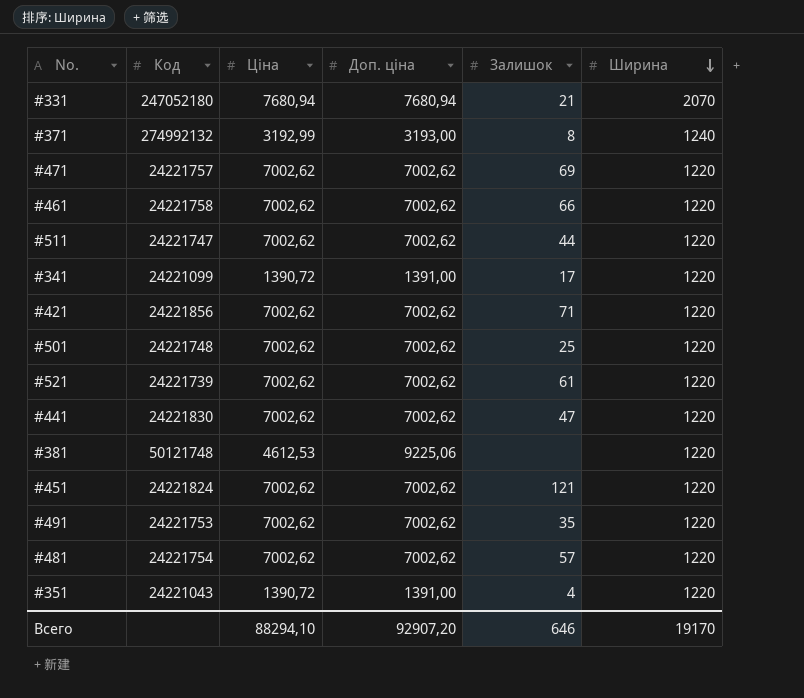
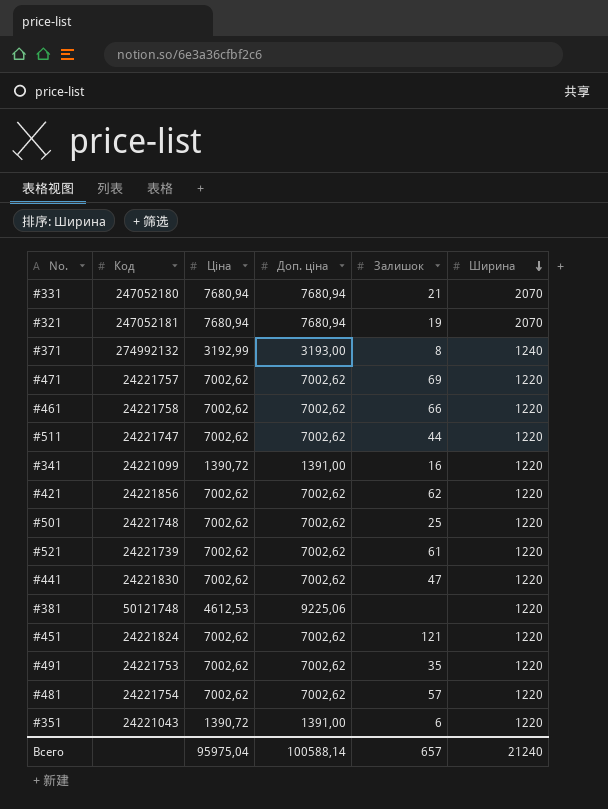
row #321: none -> 247052181 | 7680,94 | 7680,94 | 19 | 2070
#341 | Залишок: 17 -> 16
#421 | Залишок: 71 -> 62
#351 | Залишок: 4 -> 6
Всего | Ціна: 88294,10 -> 95975,04
Всего | Доп. ціна: 92907,20 -> 100588,14
Всего | Залишок: 646 -> 657
Всего | Ширина: 19170 -> 21240

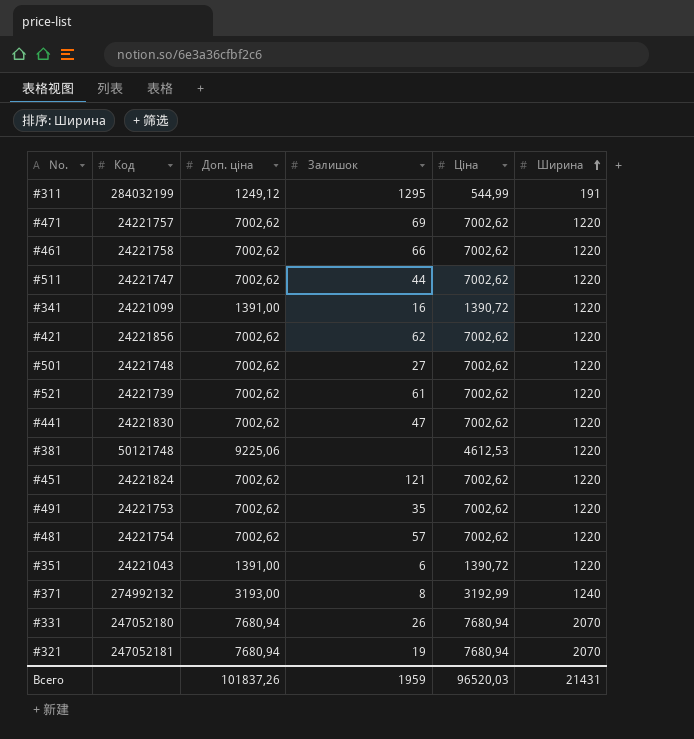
row order: Ширина descending -> Ширина ascending
column Ціна | position: 3 -> 5
row #311: none -> 284032199 | 1249,12 | 1295 | 544,99 | 191
#501 | Залишок: 25 -> 27
#331 | Залишок: 21 -> 26
Всего | Доп. ціна: 100588,14 -> 101837,26
Всего | Залишок: 657 -> 1959
Всего | Ціна: 95975,04 -> 96520,03
Всего | Ширина: 21240 -> 21431

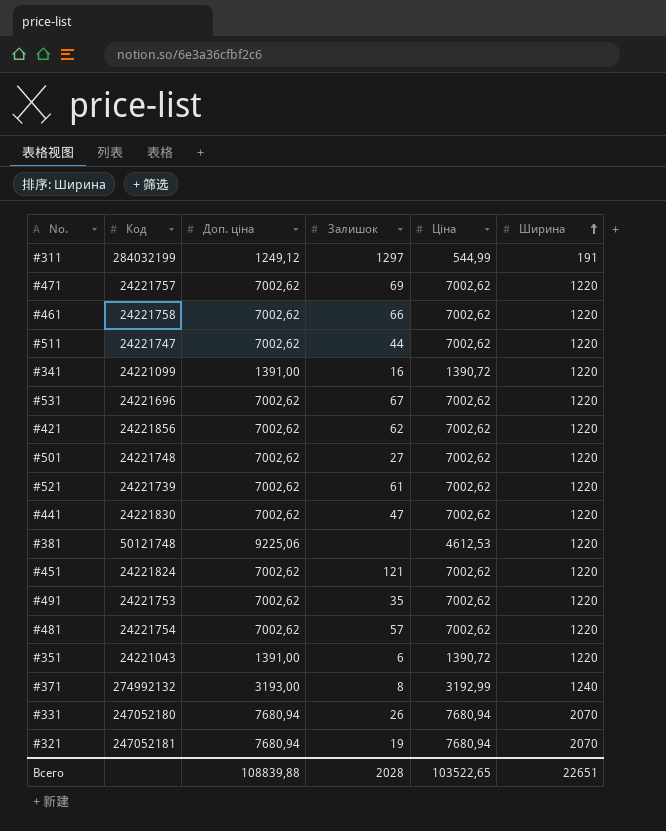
#311 | Залишок: 1295 -> 1297
row #531: none -> 24221696 | 7002,62 | 67 | 7002,62 | 1220
Всего | Доп. ціна: 101837,26 -> 108839,88
Всего | Залишок: 1959 -> 2028
Всего | Ціна: 96520,03 -> 103522,65
Всего | Ширина: 21431 -> 22651

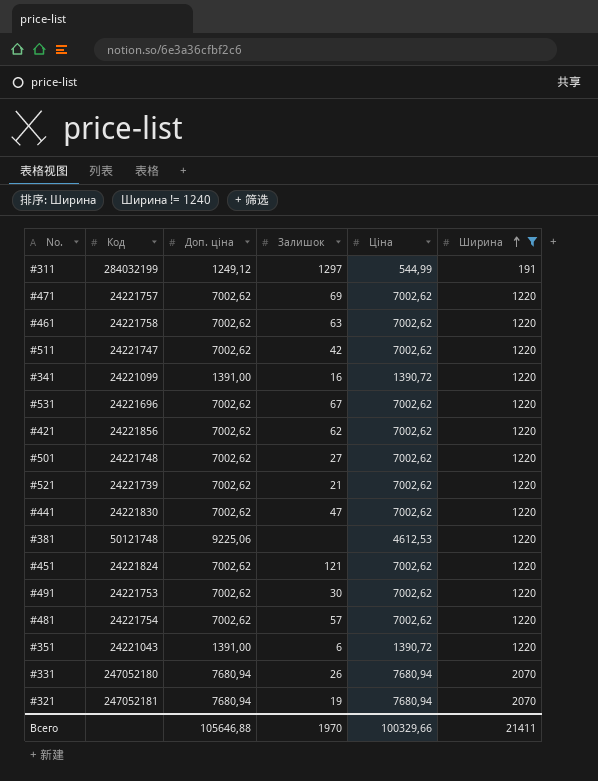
filter: none -> Ширина != 1240
#461 | Залишок: 66 -> 63
#511 | Залишок: 44 -> 42
#521 | Залишок: 61 -> 21
#491 | Залишок: 35 -> 30
Всего | Доп. ціна: 108839,88 -> 105646,88
Всего | Залишок: 2028 -> 1970
Всего | Ціна: 103522,65 -> 100329,66
Всего | Ширина: 22651 -> 21411

